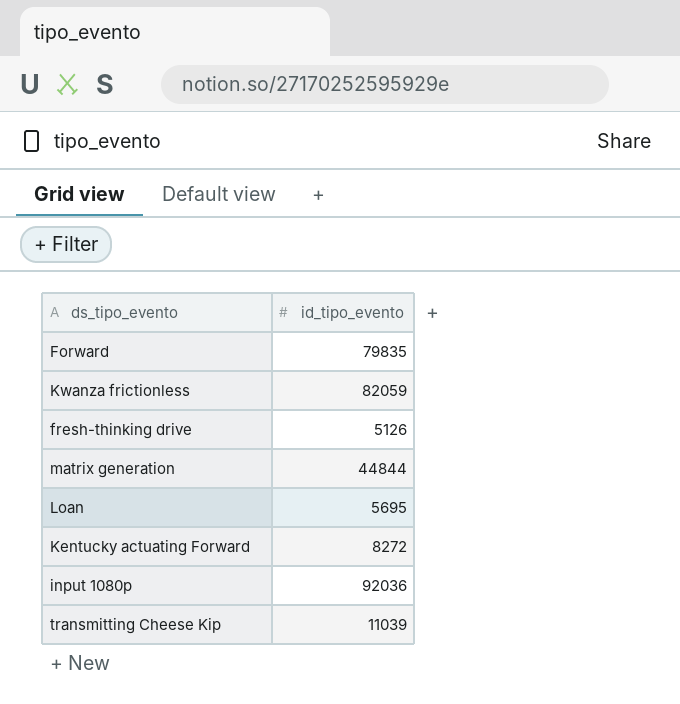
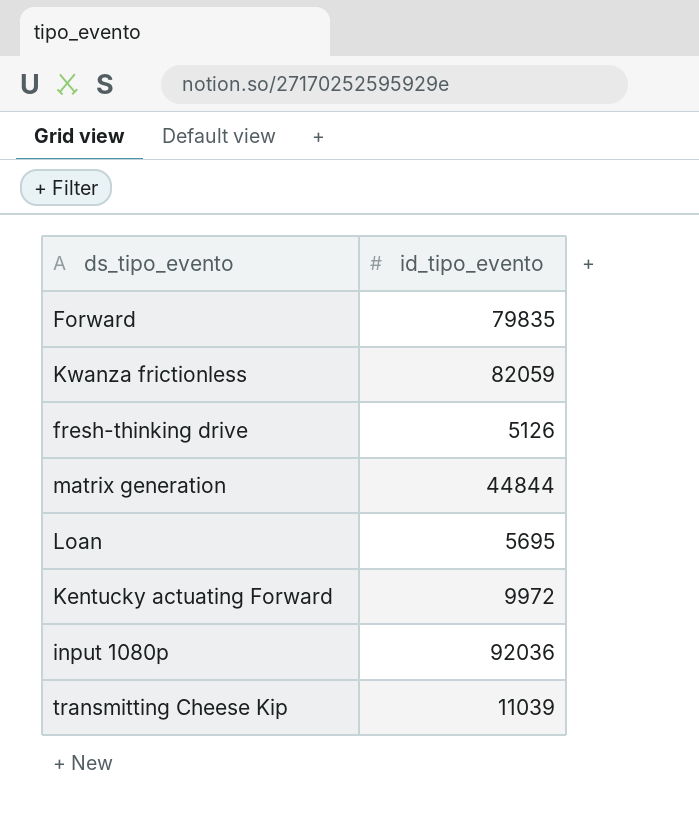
Kentucky actuating Forward | id_tipo_evento: 8272 -> 9972

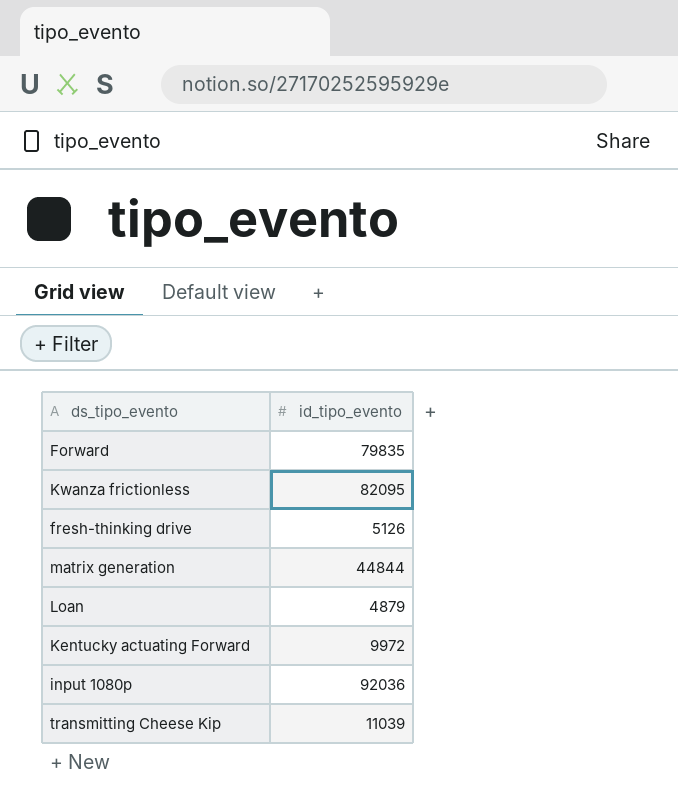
Kwanza frictionless | id_tipo_evento: 82059 -> 82095
Loan | id_tipo_evento: 5695 -> 4879

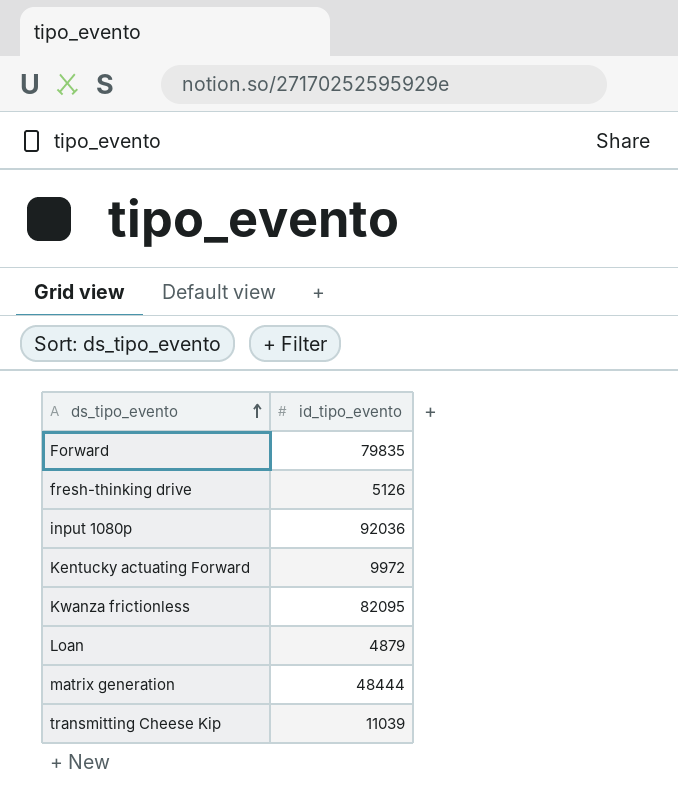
row order: none -> ds_tipo_evento ascending
matrix generation | id_tipo_evento: 44844 -> 48444

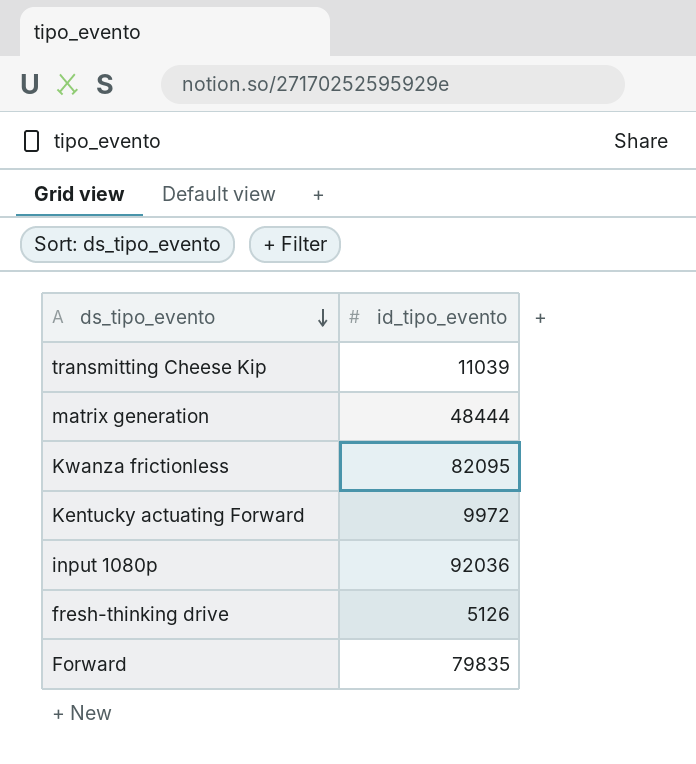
row order: ds_tipo_evento ascending -> ds_tipo_evento descending
row Loan: 4879 -> none

